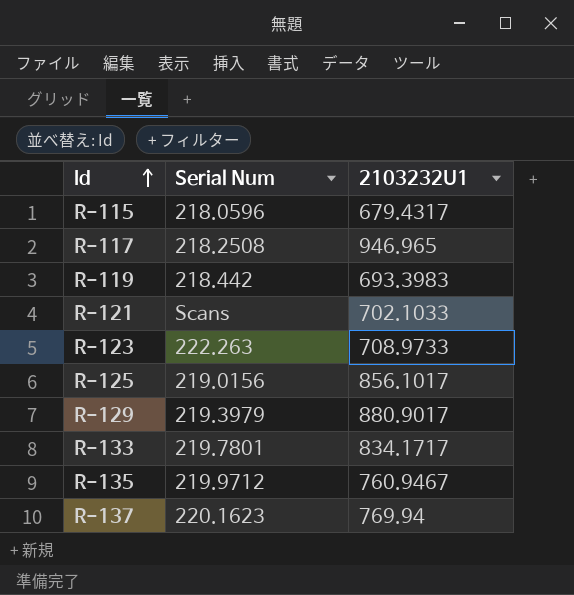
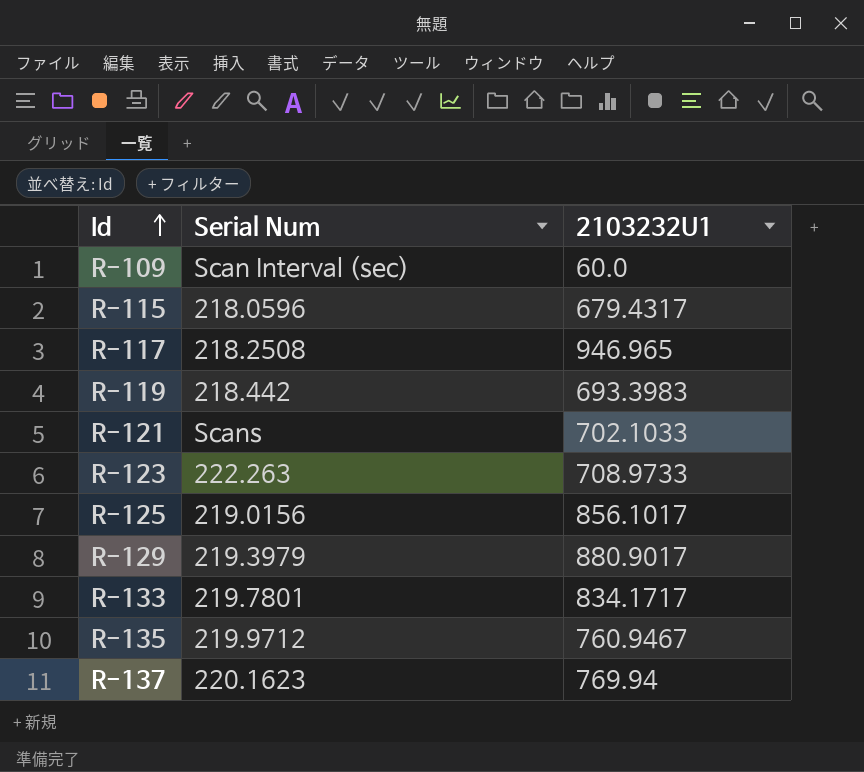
row R-109: none -> Scan Interval (sec) | 60.0

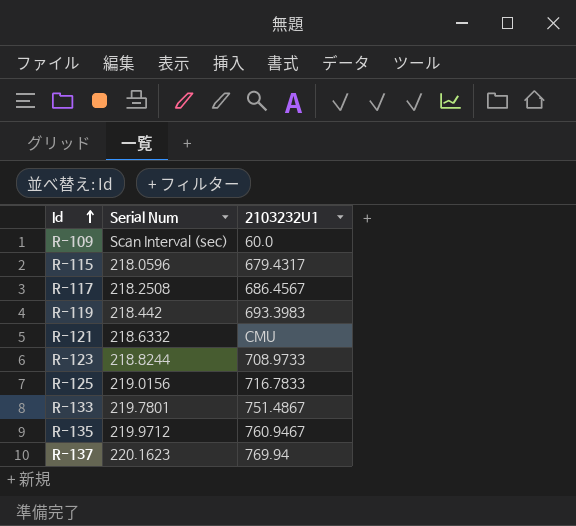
row R-129: 219.3979 | 880.9017 -> none
R-117 | 2103232U1: 946.965 -> 686.4567
R-121 | Serial Num: Scans -> 218.6332
R-121 | 2103232U1: 702.1033 -> CMU
R-123 | Serial Num: 222.263 -> 218.8244
R-125 | 2103232U1: 856.1017 -> 716.7833
R-133 | 2103232U1: 834.1717 -> 751.4867

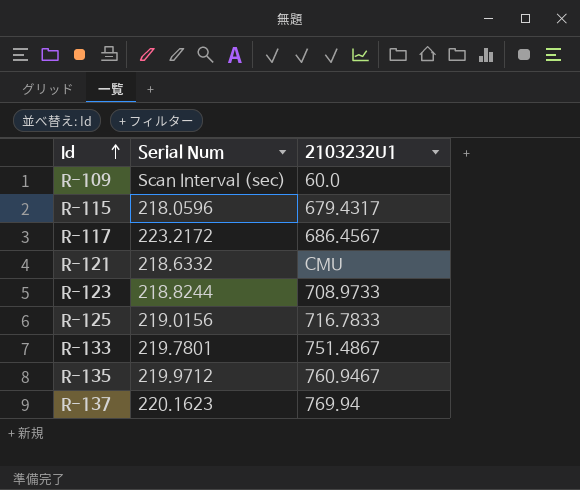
row R-119: 218.442 | 693.3983 -> none
R-117 | Serial Num: 218.2508 -> 223.2172

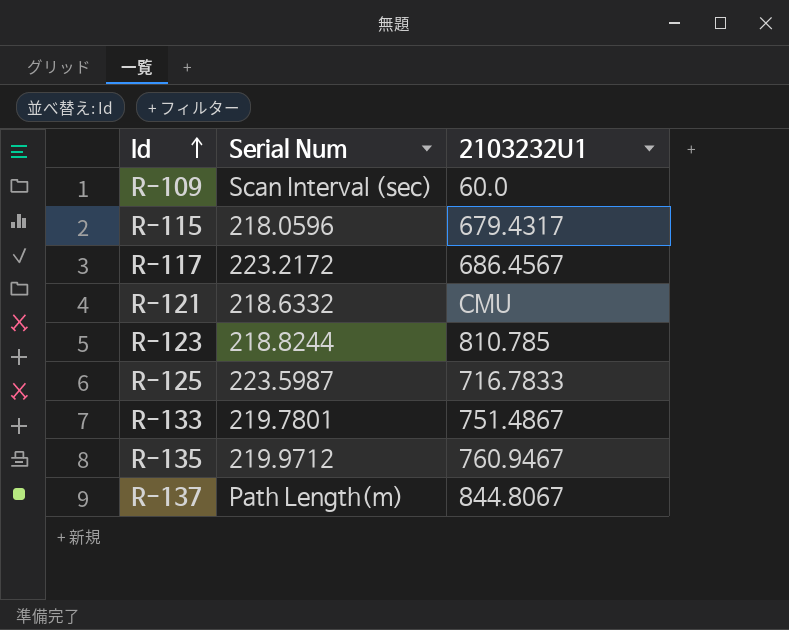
R-123 | 2103232U1: 708.9733 -> 810.785
R-125 | Serial Num: 219.0156 -> 223.5987
R-137 | Serial Num: 220.1623 -> Path Length(m)
R-137 | 2103232U1: 769.94 -> 844.8067

